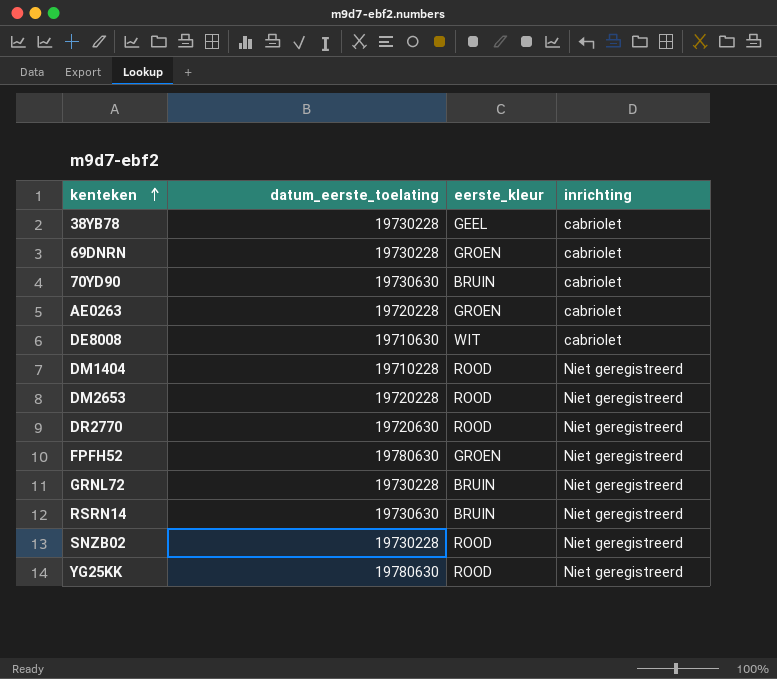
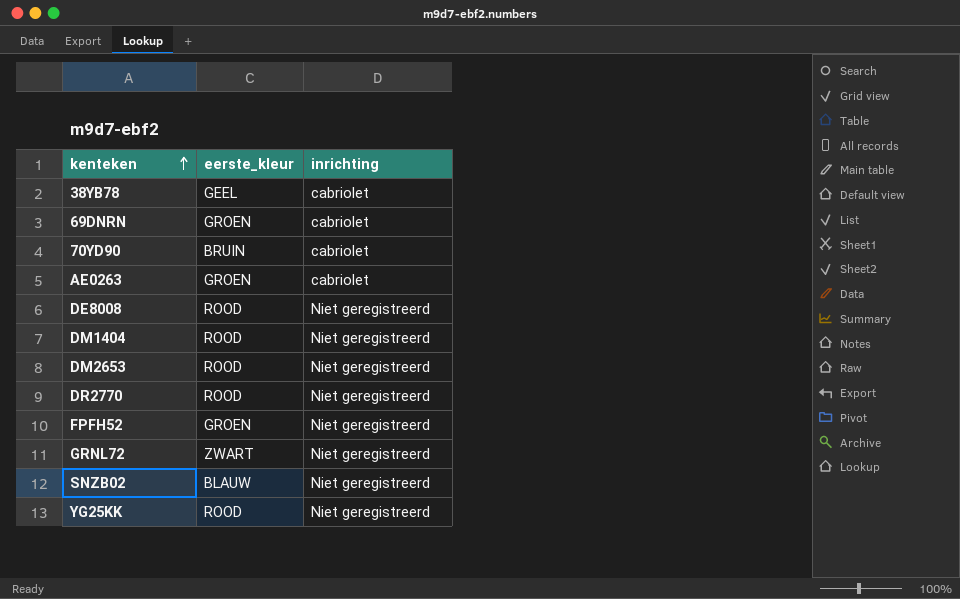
column datum_eerste_toelating | position: 2 -> none
row RSRN14: 19730630 | BRUIN | Niet geregistreerd -> none
DE8008 | eerste_kleur: WIT -> ROOD
DE8008 | inrichting: cabriolet -> Niet geregistreerd
GRNL72 | eerste_kleur: BRUIN -> ZWART
SNZB02 | eerste_kleur: ROOD -> BLAUW

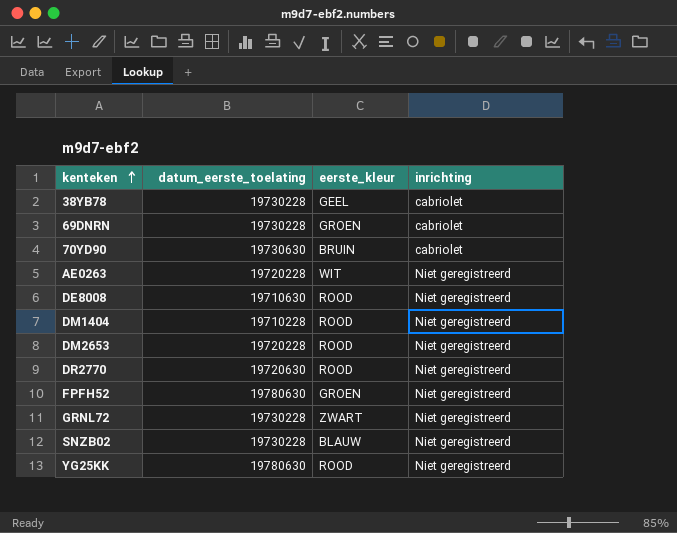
column datum_eerste_toelating | position: none -> 2
AE0263 | eerste_kleur: GROEN -> WIT
AE0263 | inrichting: cabriolet -> Niet geregistreerd

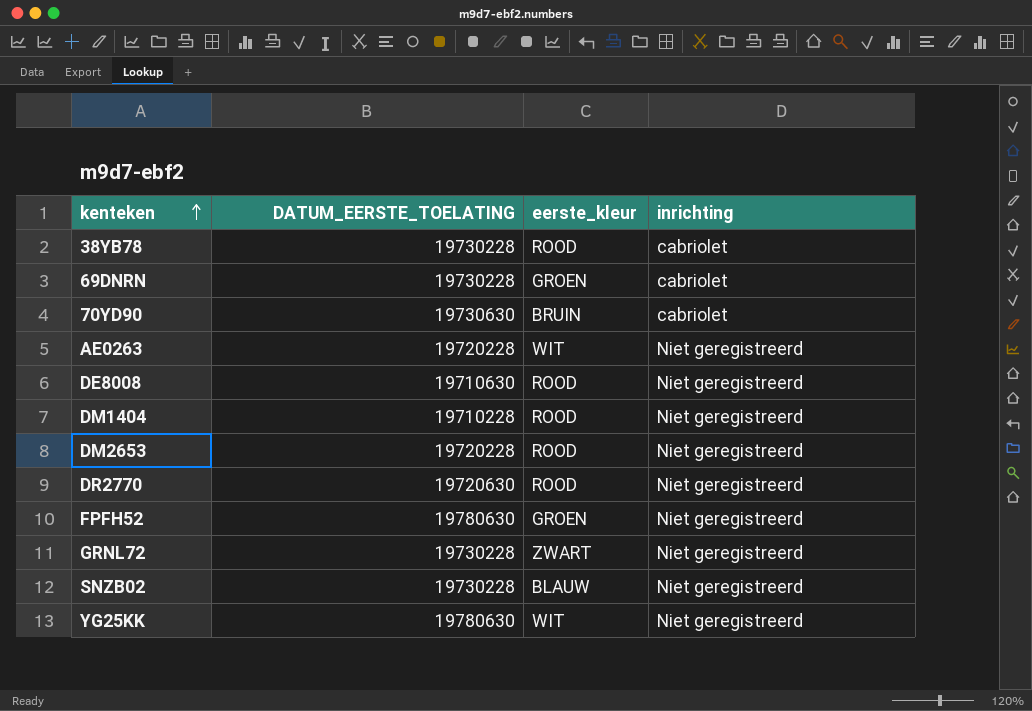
column name: datum_eerste_toelating -> DATUM_EERSTE_TOELATING
38YB78 | eerste_kleur: GEEL -> ROOD
YG25KK | eerste_kleur: ROOD -> WIT

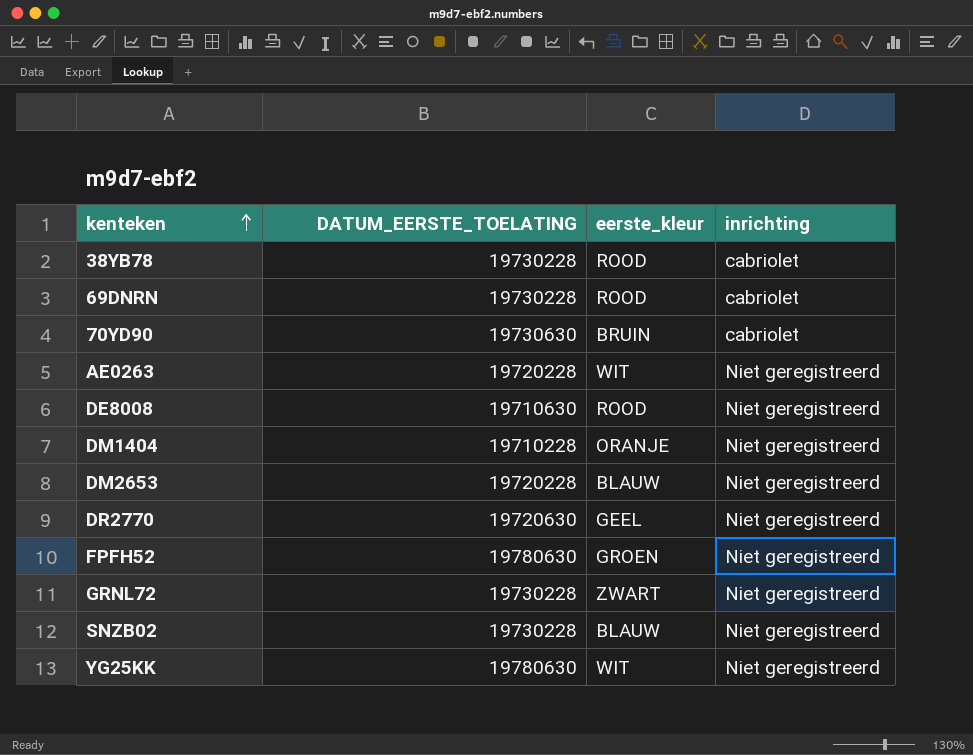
69DNRN | eerste_kleur: GROEN -> ROOD
DM1404 | eerste_kleur: ROOD -> ORANJE
DM2653 | eerste_kleur: ROOD -> BLAUW
DR2770 | eerste_kleur: ROOD -> GEEL

